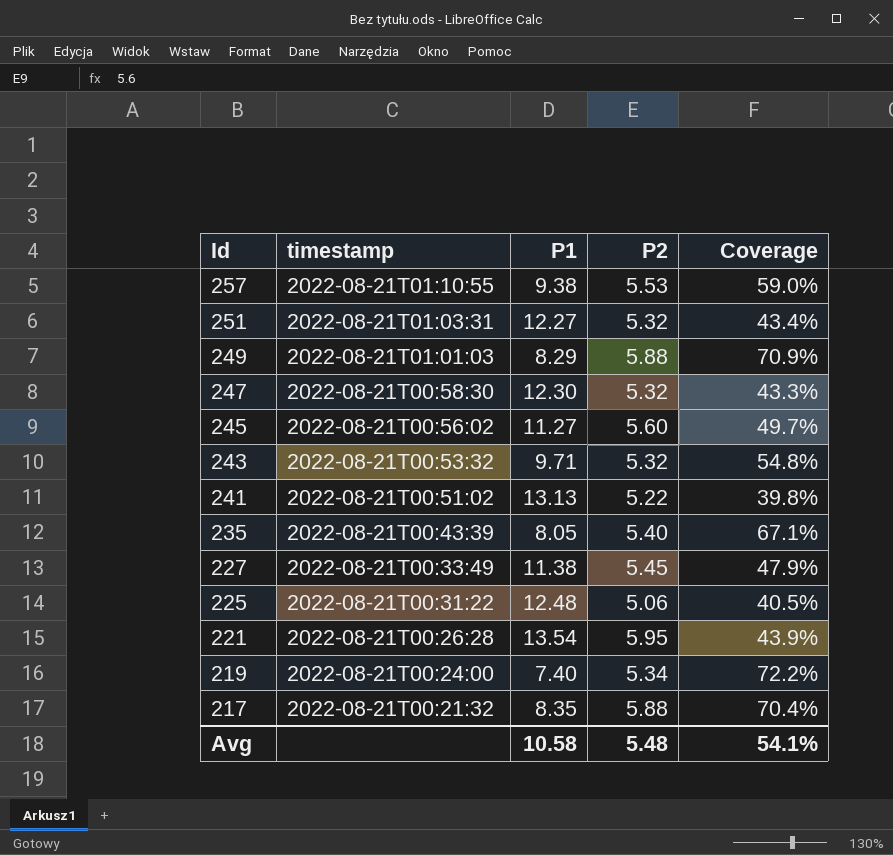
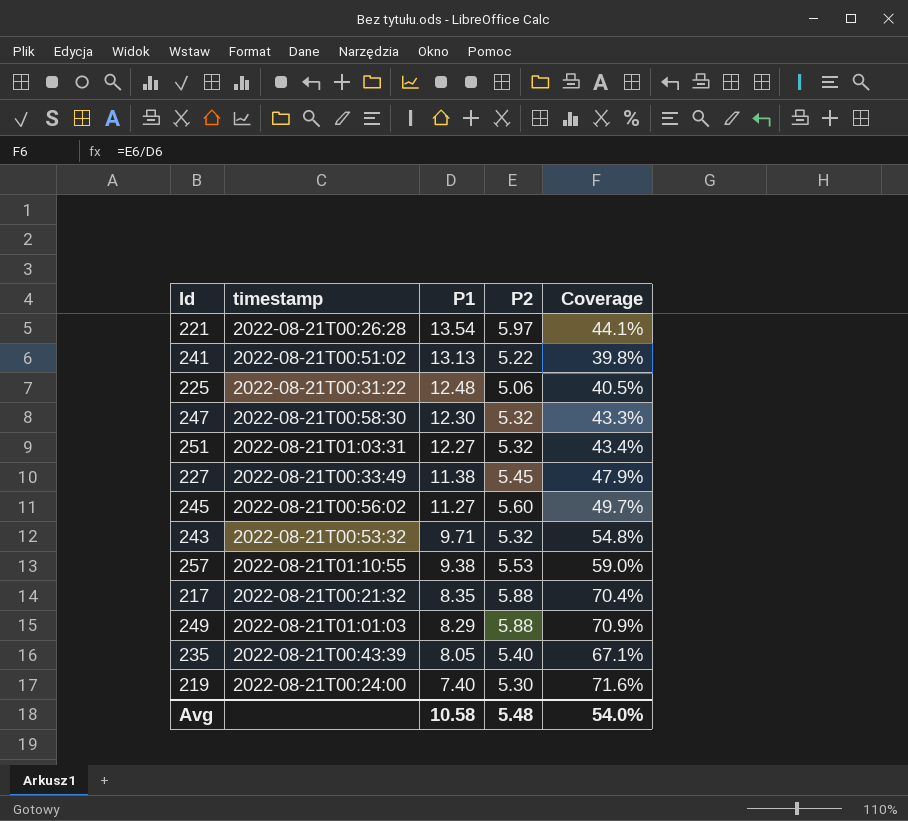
row order: Id descending -> P1 descending
221 | P2: 5.95 -> 5.97
221 | Coverage: 43.9% -> 44.1%
219 | P2: 5.34 -> 5.30
219 | Coverage: 72.2% -> 71.6%
Avg | Coverage: 54.1% -> 54.0%

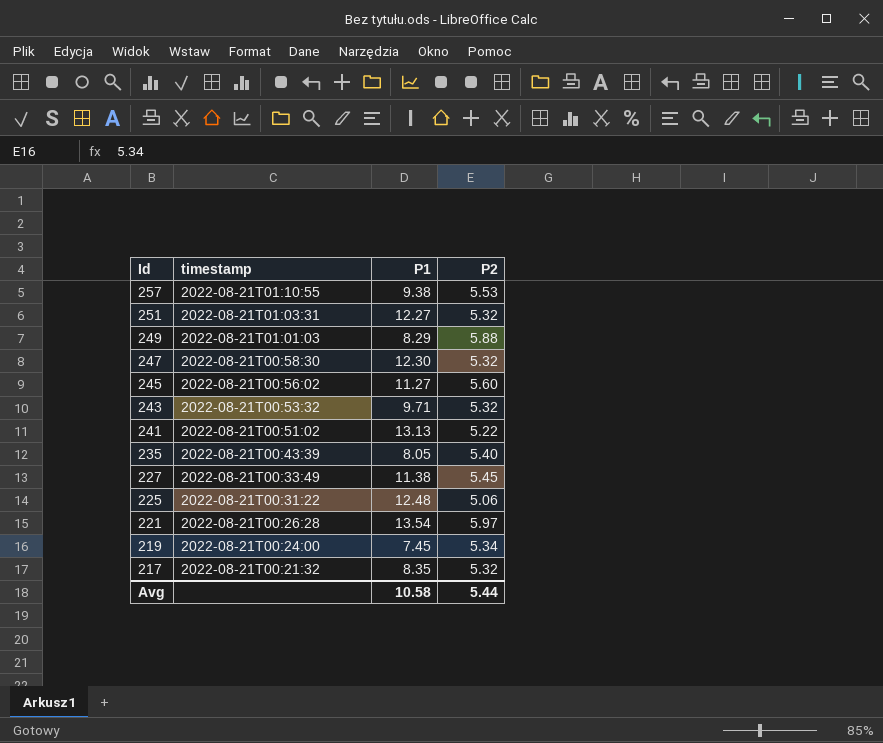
row order: P1 descending -> Id descending
column Coverage | formula: [P2] / [P1] -> none
219 | P1: 7.40 -> 7.45
219 | P2: 5.30 -> 5.34
217 | P2: 5.88 -> 5.32
Avg | P2: 5.48 -> 5.44

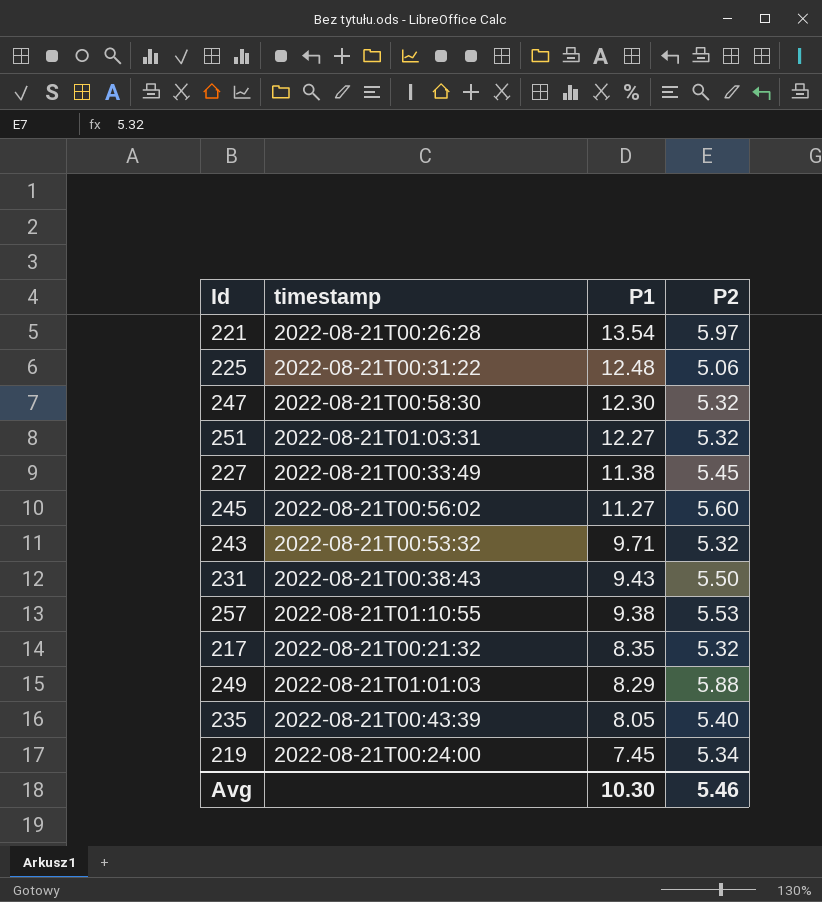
row order: Id descending -> P1 descending
row 241: 2022-08-21T00:51:02 | 13.13 | 5.22 -> none
row 231: none -> 2022-08-21T00:38:43 | 9.43 | 5.50
Avg | P1: 10.58 -> 10.30
Avg | P2: 5.44 -> 5.46

